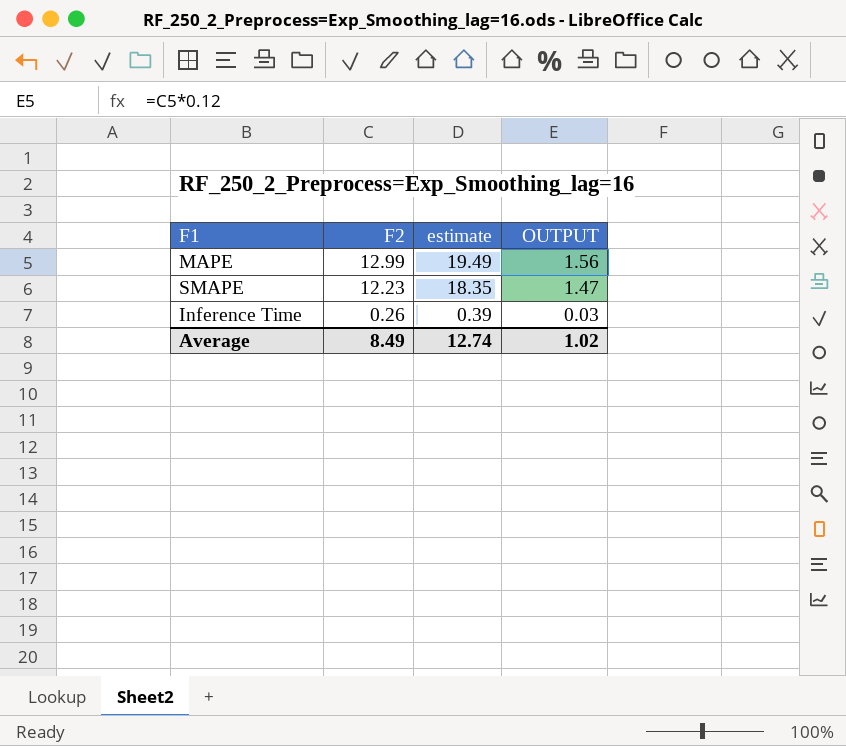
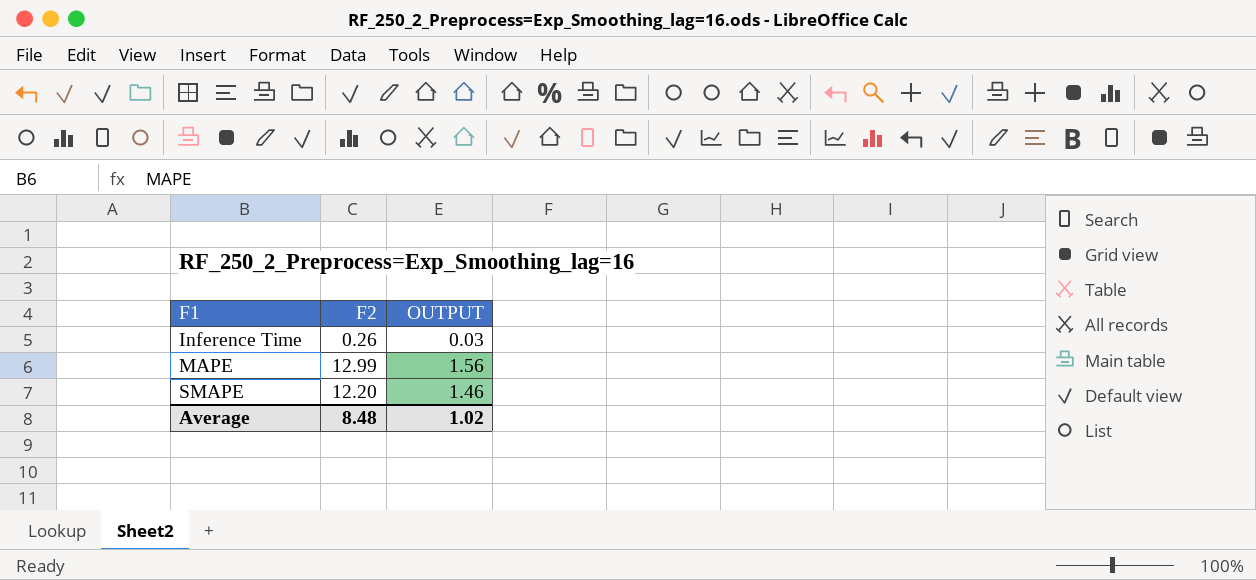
row order: F2 descending -> F1 ascending
column estimate | formula: [F2] * 1.5 -> none
SMAPE | F2: 12.23 -> 12.20
SMAPE | OUTPUT: 1.47 -> 1.46
Average | F2: 8.49 -> 8.48

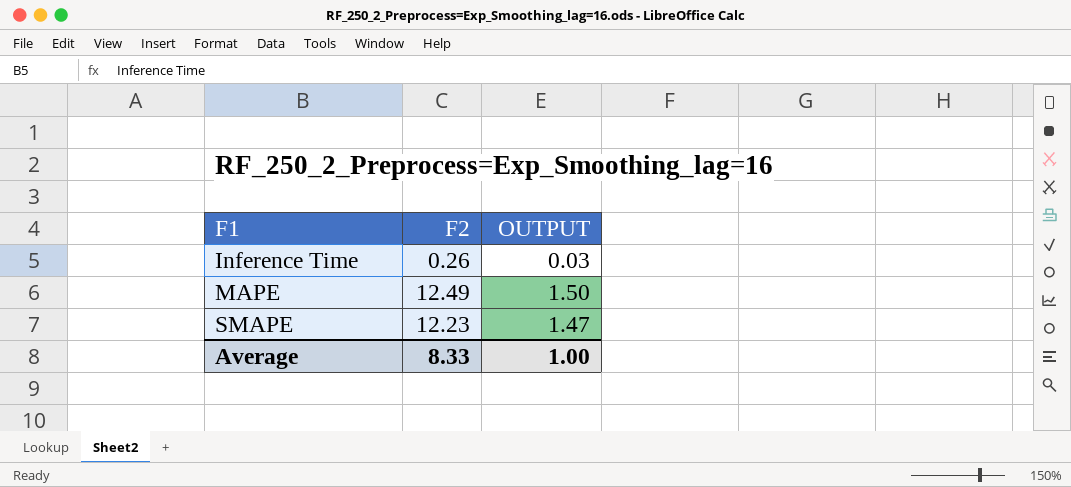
MAPE | F2: 12.99 -> 12.49
MAPE | OUTPUT: 1.56 -> 1.50
SMAPE | F2: 12.20 -> 12.23
SMAPE | OUTPUT: 1.46 -> 1.47
Average | F2: 8.48 -> 8.33
Average | OUTPUT: 1.02 -> 1.00

